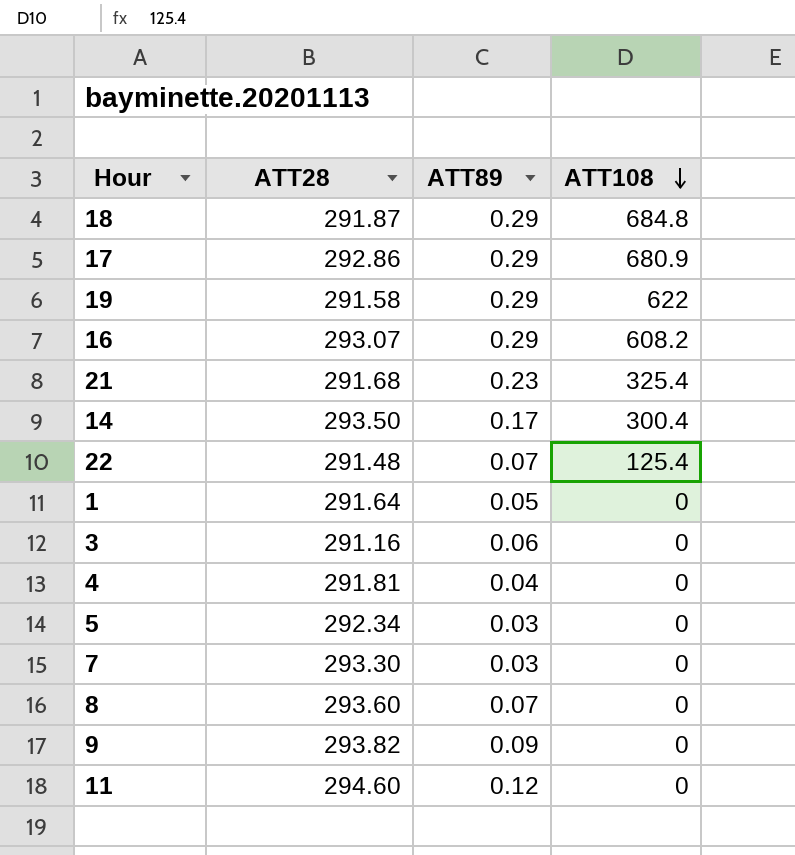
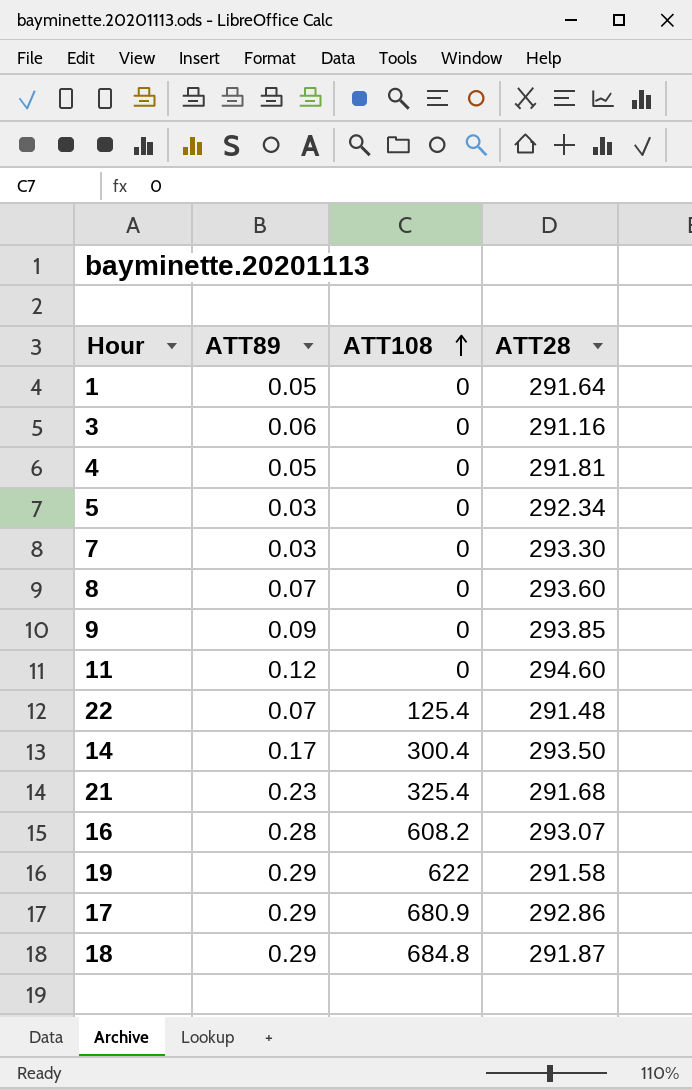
row order: ATT108 descending -> ATT108 ascending
column ATT28 | position: 2 -> 4
4 | ATT89: 0.04 -> 0.05
9 | ATT28: 293.82 -> 293.85
16 | ATT89: 0.29 -> 0.28

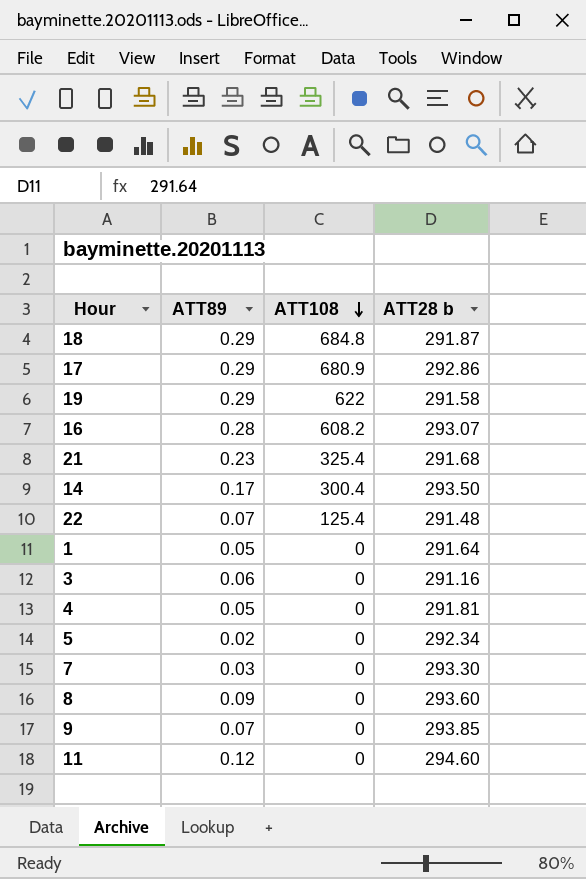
row order: ATT108 ascending -> ATT108 descending
column name: ATT28 -> ATT28 b
5 | ATT89: 0.03 -> 0.02
8 | ATT89: 0.07 -> 0.09
9 | ATT89: 0.09 -> 0.07

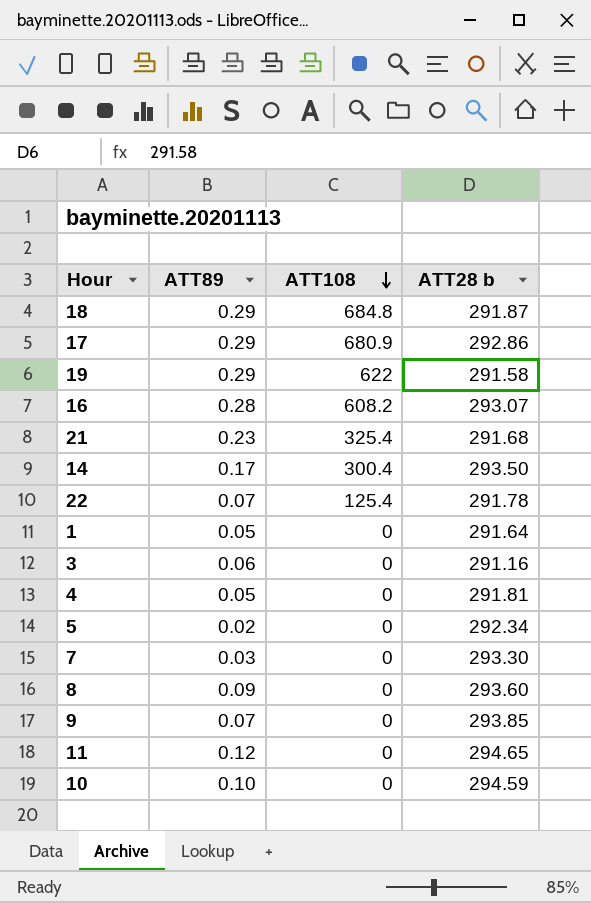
22 | ATT28 b: 291.48 -> 291.78
11 | ATT28 b: 294.60 -> 294.65
row 10: none -> 0.10 | 0 | 294.59

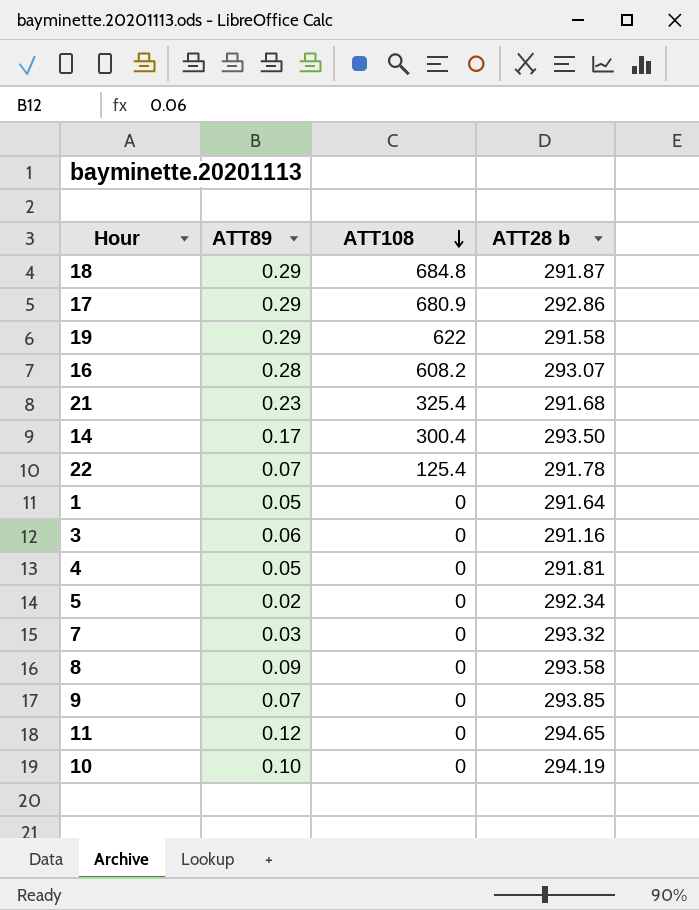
7 | ATT28 b: 293.30 -> 293.32
8 | ATT28 b: 293.60 -> 293.58
10 | ATT28 b: 294.59 -> 294.19

